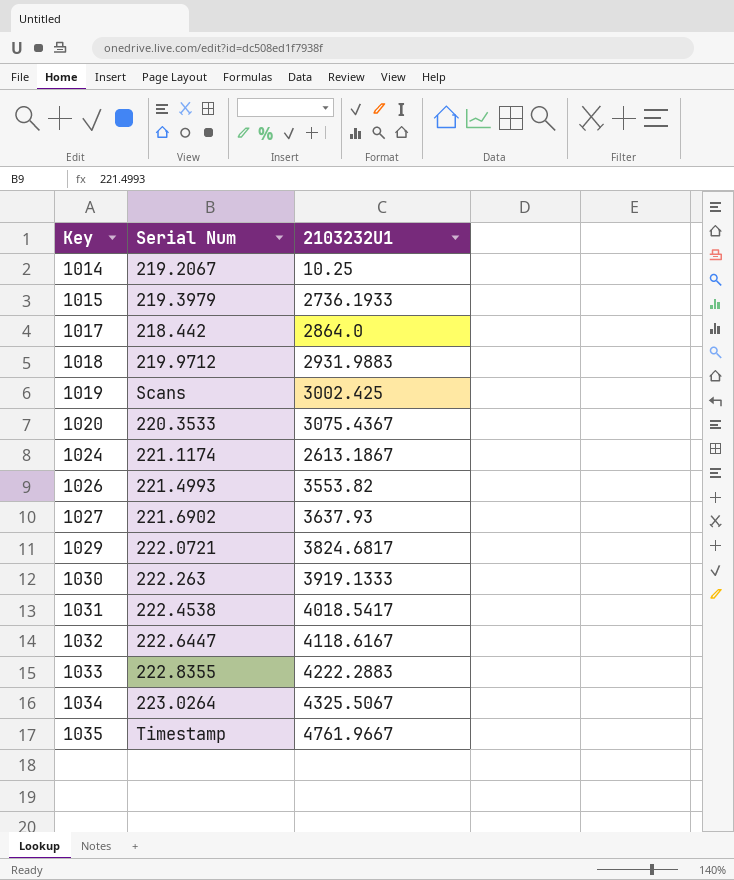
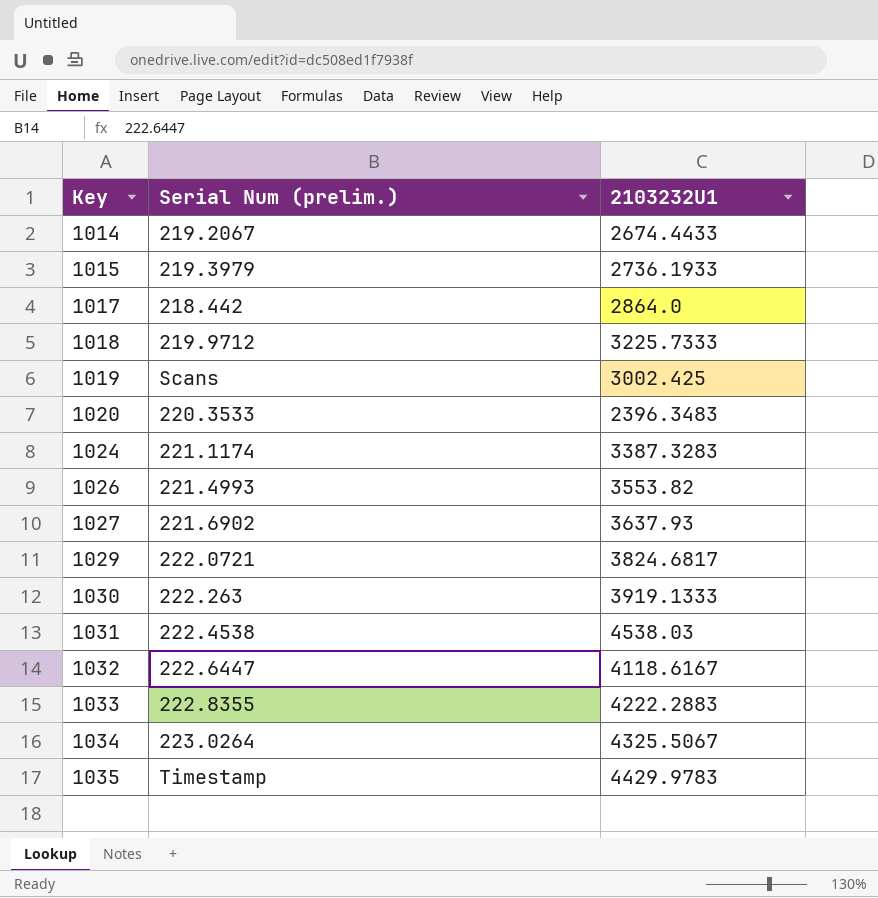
column name: Serial Num -> Serial Num (prelim.)
1014 | 2103232U1: 10.25 -> 2674.4433
1018 | 2103232U1: 2931.9883 -> 3225.7333
1020 | 2103232U1: 3075.4367 -> 2396.3483
1024 | 2103232U1: 2613.1867 -> 3387.3283
1031 | 2103232U1: 4018.5417 -> 4538.03
1035 | 2103232U1: 4761.9667 -> 4429.9783

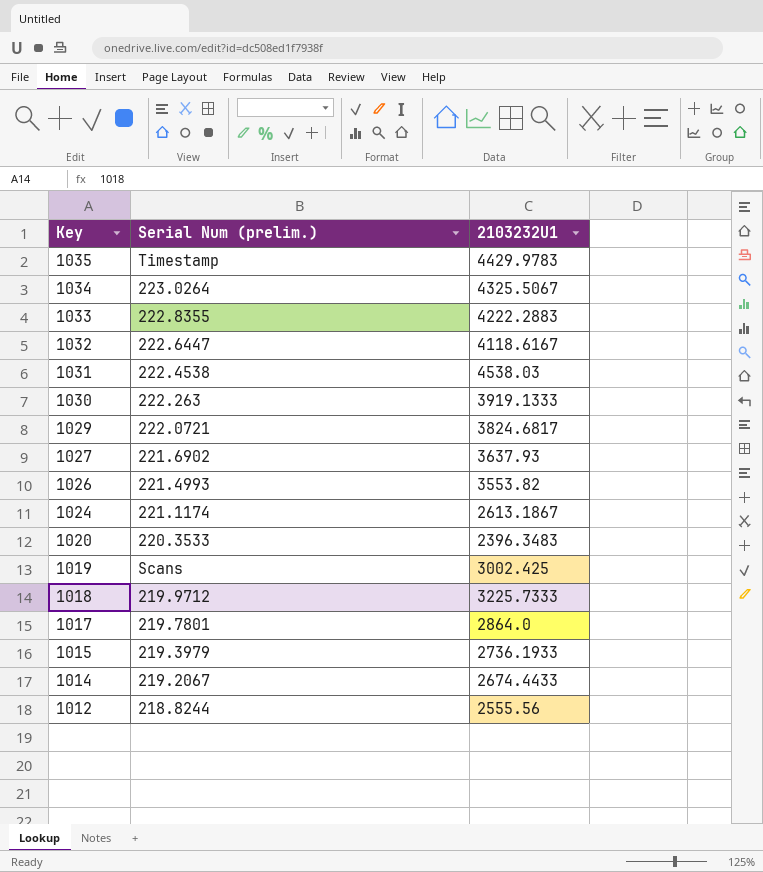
row order: Key ascending -> Key descending
1024 | 2103232U1: 3387.3283 -> 2613.1867
1017 | Serial Num (prelim.): 218.442 -> 219.7801
row 1012: none -> 218.8244 | 2555.56

